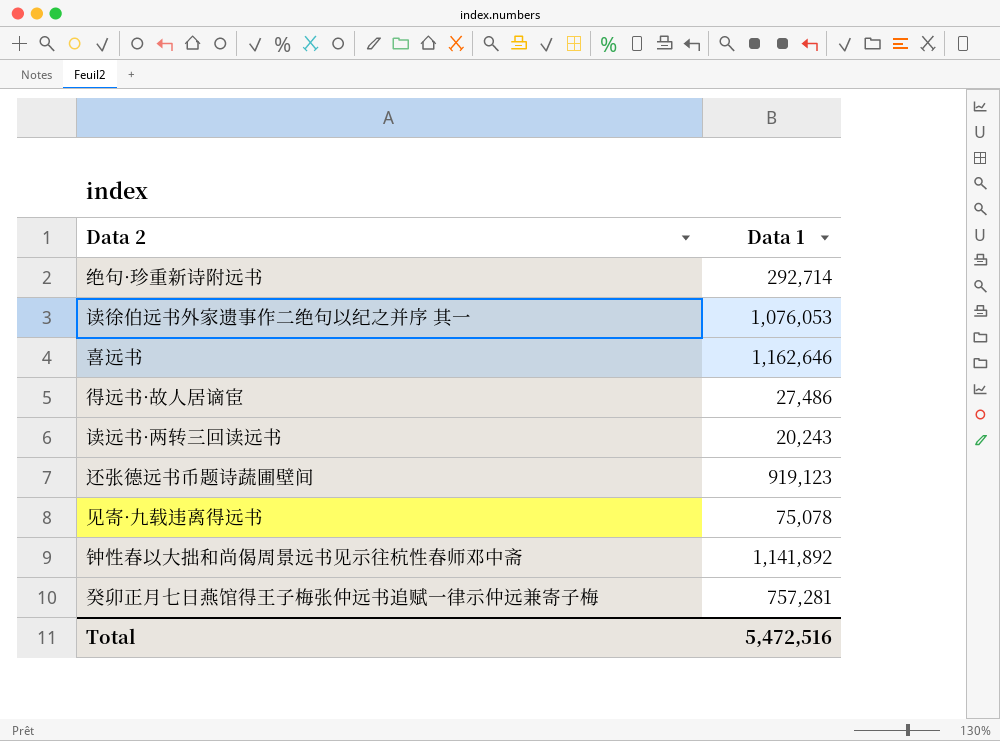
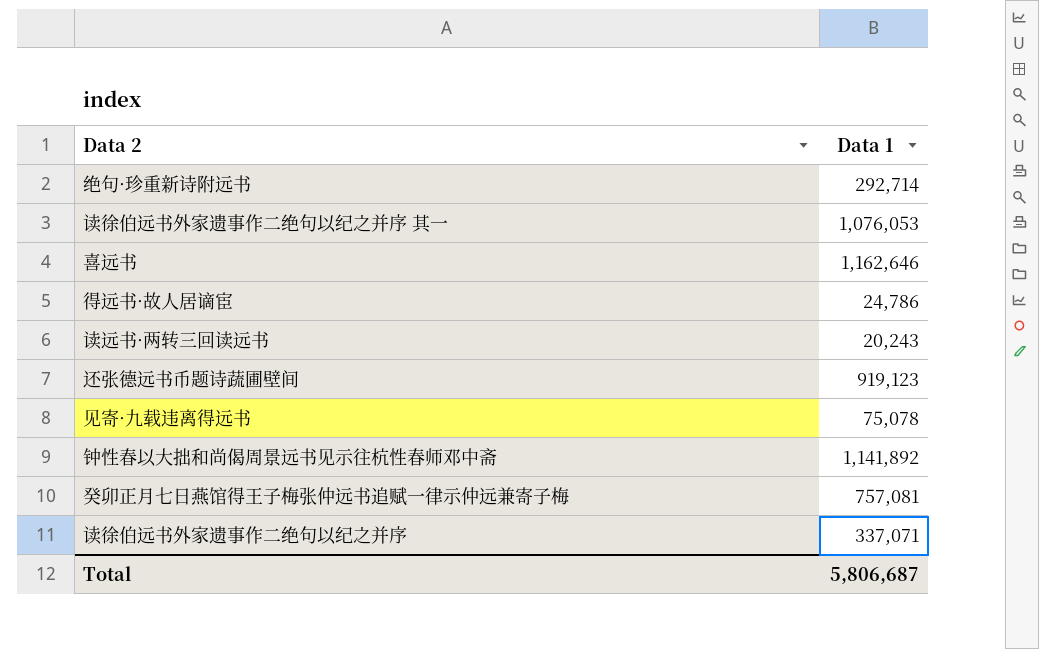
得远书·故人居谪宦 | Data 1: 27,486 -> 24,786
癸卯正月七日燕馆得王子梅张仲远书追赋一律示仲远兼寄子梅 | Data 1: 757,281 -> 757,081
row 读徐伯远书外家遗事作二绝句以纪之并序: none -> 337,071
Total | Data 1: 5,472,516 -> 5,806,687

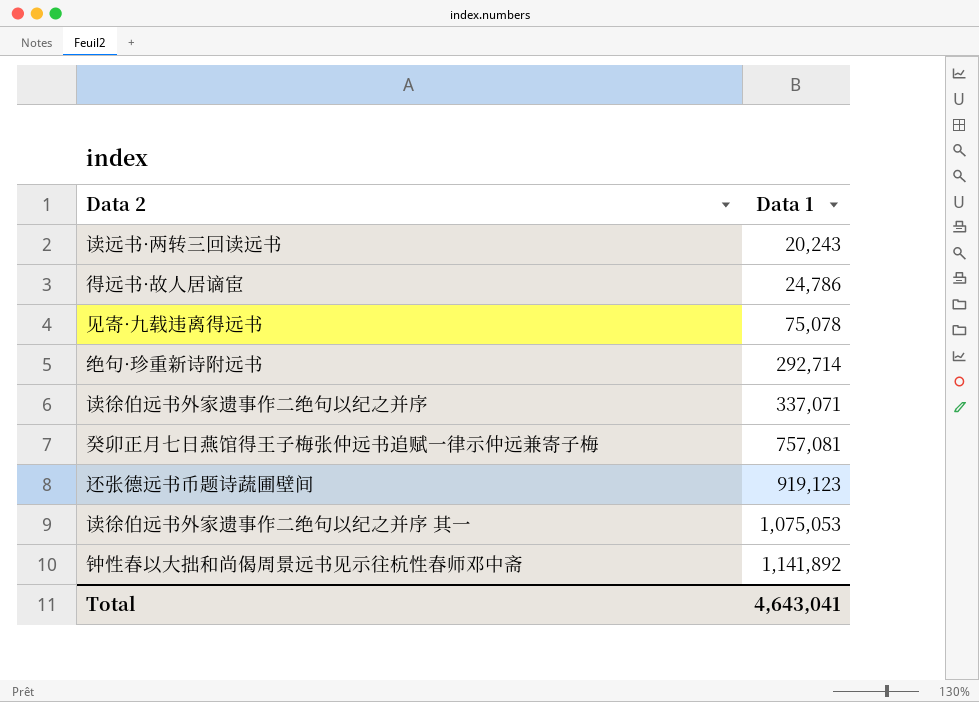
row order: none -> Data 1 ascending
row 喜远书: 1,162,646 -> none
读徐伯远书外家遗事作二绝句以纪之并序 其一 | Data 1: 1,076,053 -> 1,075,053
Total | Data 1: 5,806,687 -> 4,643,041

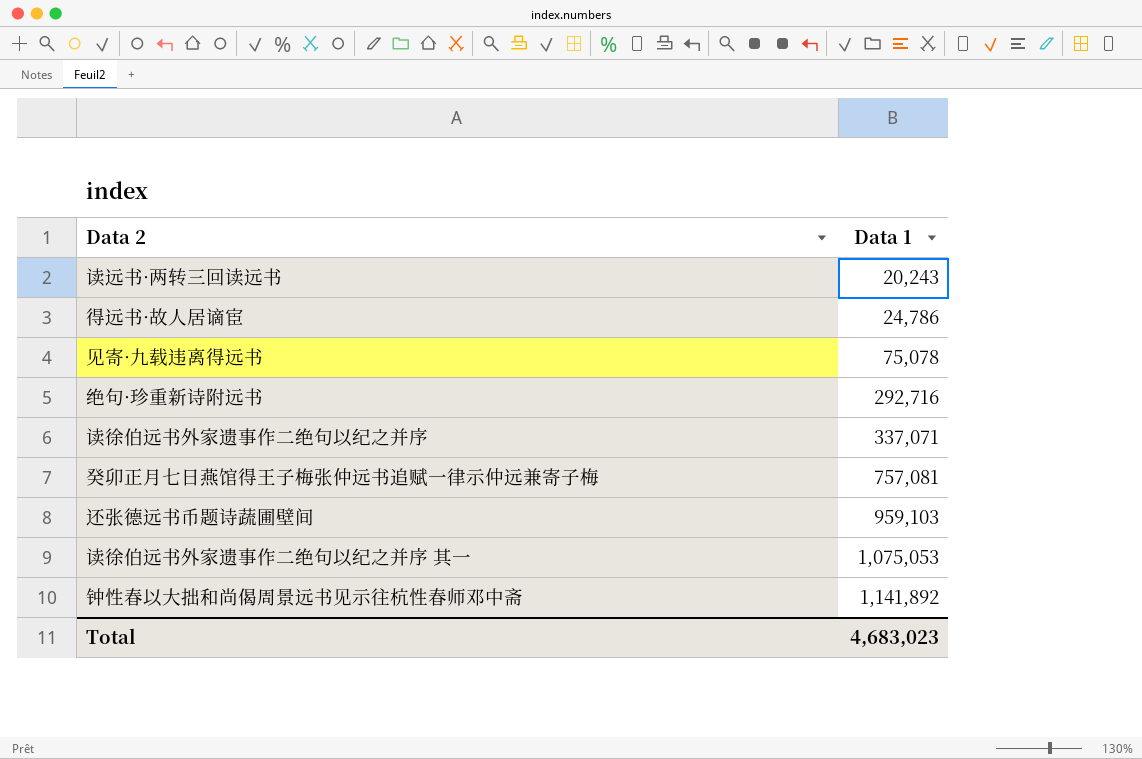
绝句·珍重新诗附远书 | Data 1: 292,714 -> 292,716
还张德远书币题诗蔬圃壁间 | Data 1: 919,123 -> 959,103
Total | Data 1: 4,643,041 -> 4,683,023

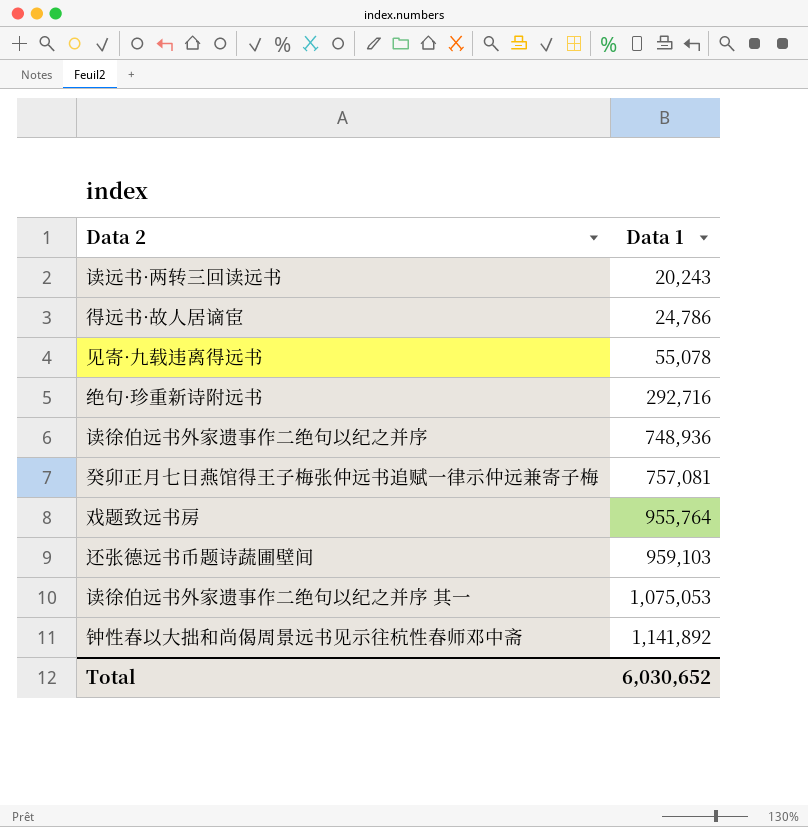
见寄·九载违离得远书 | Data 1: 75,078 -> 55,078
读徐伯远书外家遗事作二绝句以纪之并序 | Data 1: 337,071 -> 748,936
row 戏题致远书房: none -> 955,764
Total | Data 1: 4,683,023 -> 6,030,652

